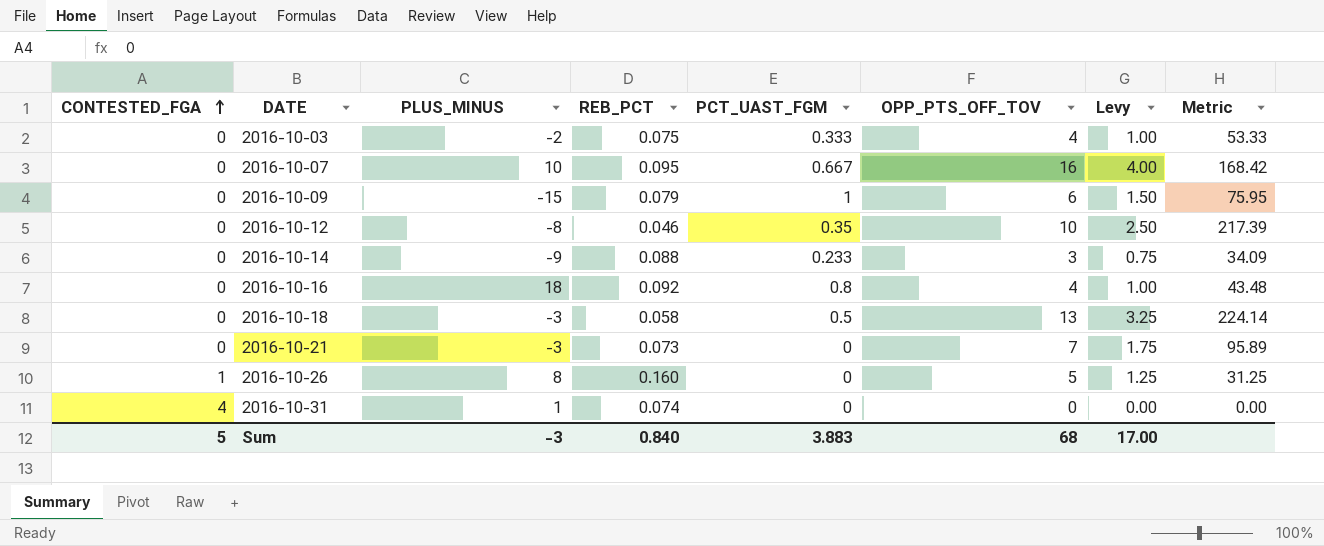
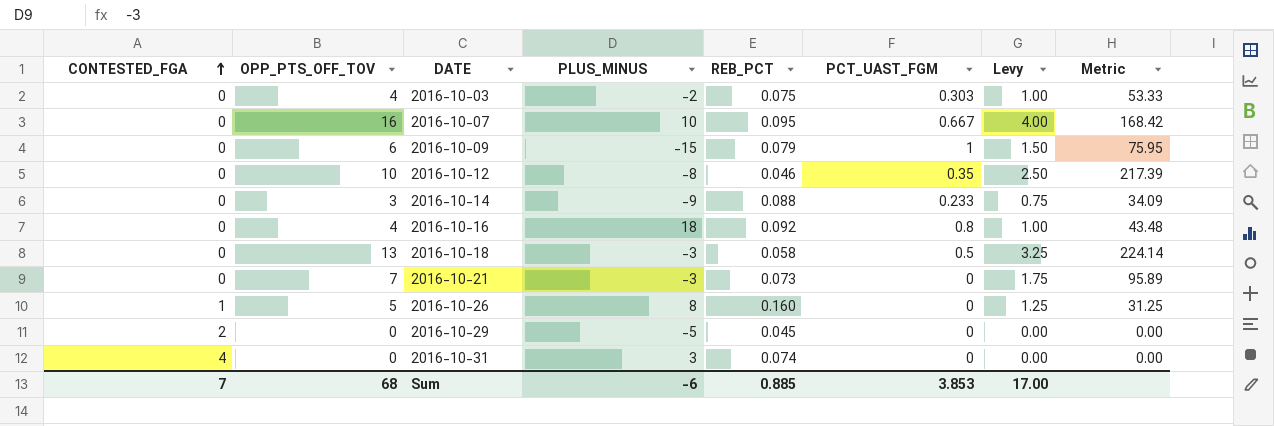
column OPP_PTS_OFF_TOV | position: 6 -> 2
2016-10-03 | PCT_UAST_FGM: 0.333 -> 0.303
row 2016-10-29: none -> 2 | 0 | -5 | 0.045 | 0 | 0.00 | 0.00
2016-10-31 | PLUS_MINUS: 1 -> 3
Sum | CONTESTED_FGA: 5 -> 7
Sum | PLUS_MINUS: -3 -> -6
Sum | REB_PCT: 0.840 -> 0.885
Sum | PCT_UAST_FGM: 3.883 -> 3.853

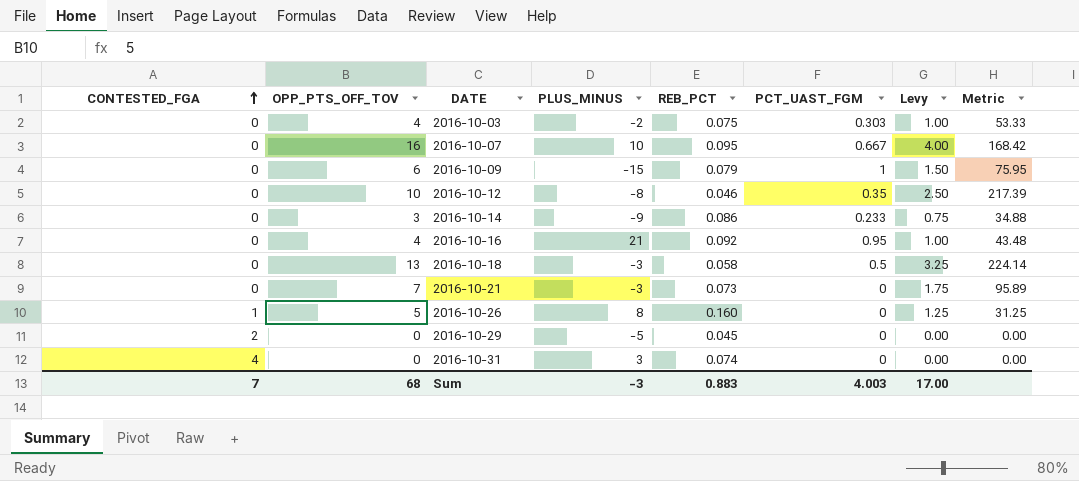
2016-10-14 | REB_PCT: 0.088 -> 0.086
2016-10-14 | Metric: 34.09 -> 34.88
2016-10-16 | PLUS_MINUS: 18 -> 21
2016-10-16 | PCT_UAST_FGM: 0.8 -> 0.95
Sum | PLUS_MINUS: -6 -> -3
Sum | REB_PCT: 0.885 -> 0.883
Sum | PCT_UAST_FGM: 3.853 -> 4.003

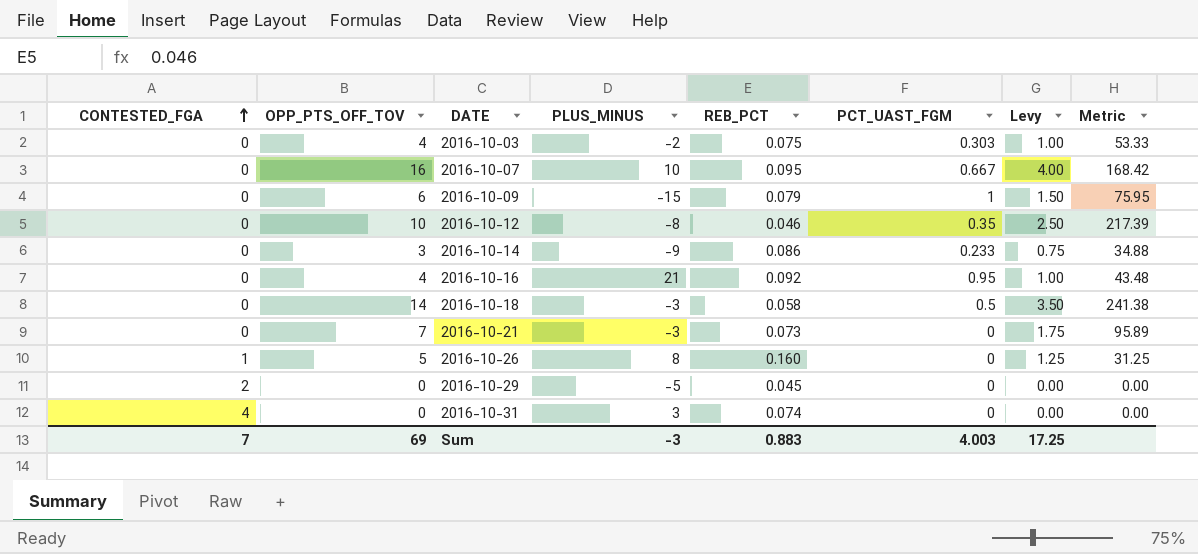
2016-10-18 | OPP_PTS_OFF_TOV: 13 -> 14
2016-10-18 | Levy: 3.25 -> 3.50
2016-10-18 | Metric: 224.14 -> 241.38
Sum | OPP_PTS_OFF_TOV: 68 -> 69
Sum | Levy: 17.00 -> 17.25

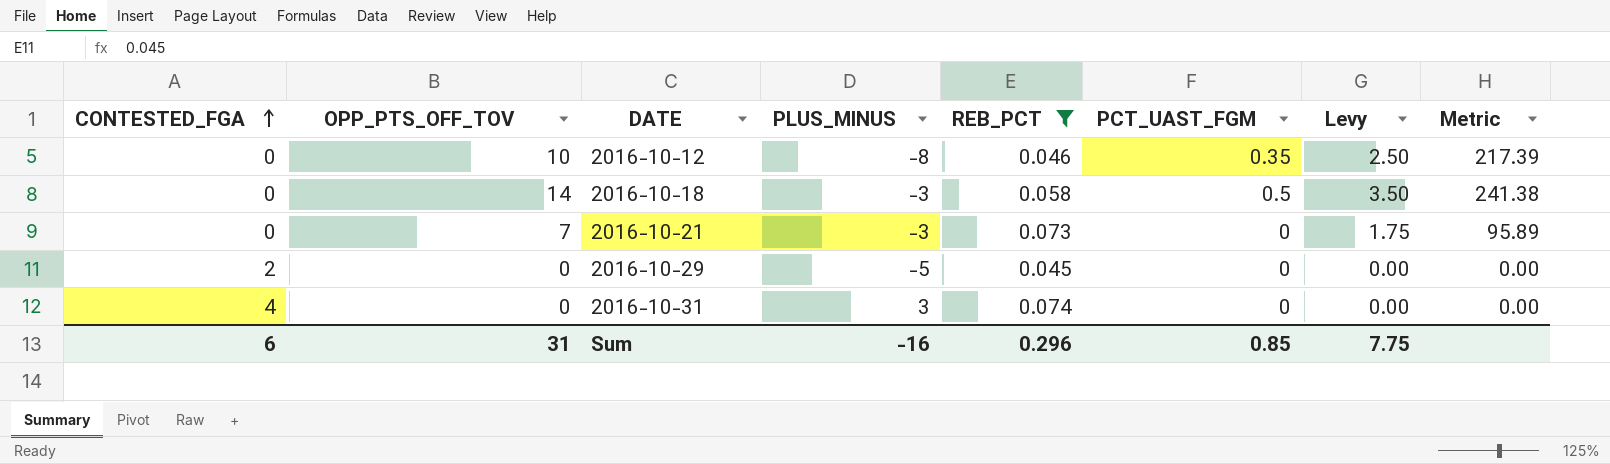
filter: none -> REB_PCT <= 0.074
Sum | CONTESTED_FGA: 7 -> 6
Sum | OPP_PTS_OFF_TOV: 69 -> 31
Sum | PLUS_MINUS: -3 -> -16
Sum | REB_PCT: 0.883 -> 0.296
Sum | PCT_UAST_FGM: 4.003 -> 0.85
Sum | Levy: 17.25 -> 7.75

